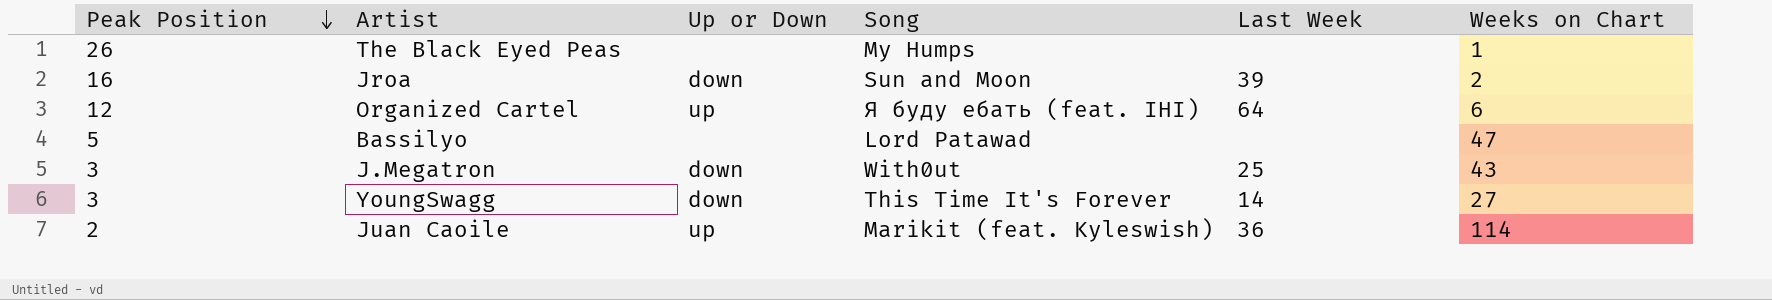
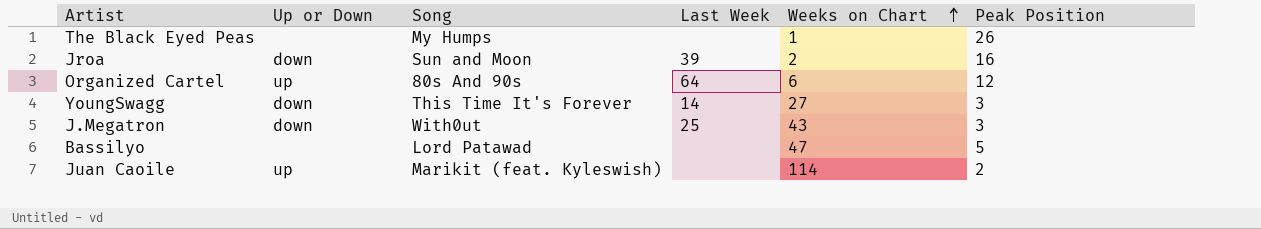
row order: Peak Position descending -> Weeks on Chart ascending
column Peak Position | position: 1 -> 6
Organized Cartel | Song: Я буду ебать (feat. IHI) -> 80s And 90s
Juan Caoile | Last Week: 36 -> none

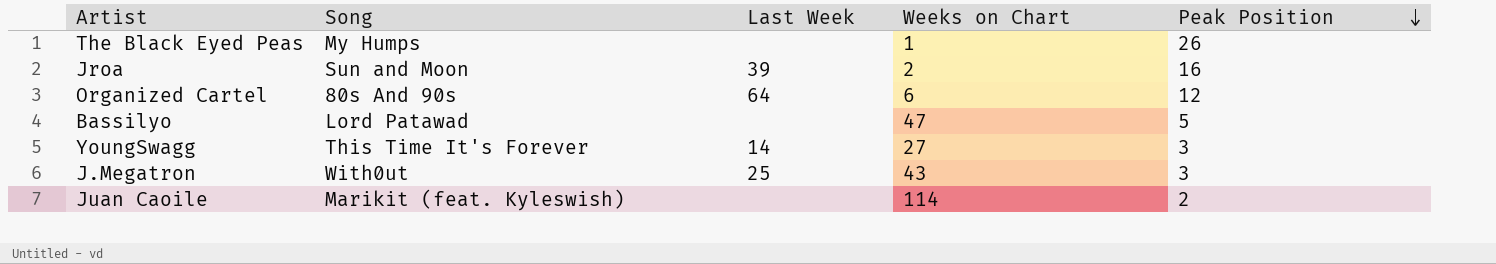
row order: Weeks on Chart ascending -> Peak Position descending
column Up or Down | position: 2 -> none

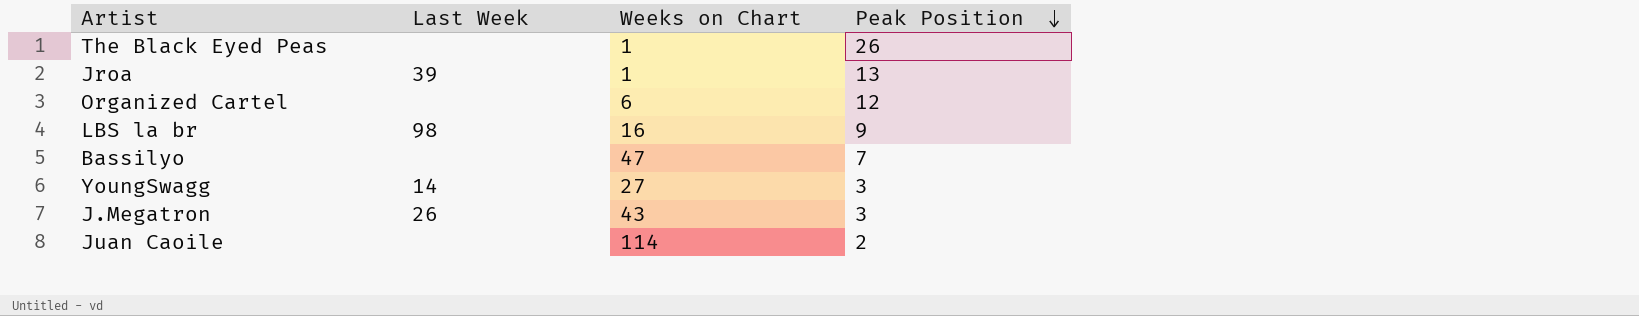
column Song | position: 2 -> none
Jroa | Weeks on Chart: 2 -> 1
Jroa | Peak Position: 16 -> 13
Organized Cartel | Last Week: 64 -> none
row LBS la br: none -> 98 | 16 | 9
Bassilyo | Peak Position: 5 -> 7
J.Megatron | Last Week: 25 -> 26

